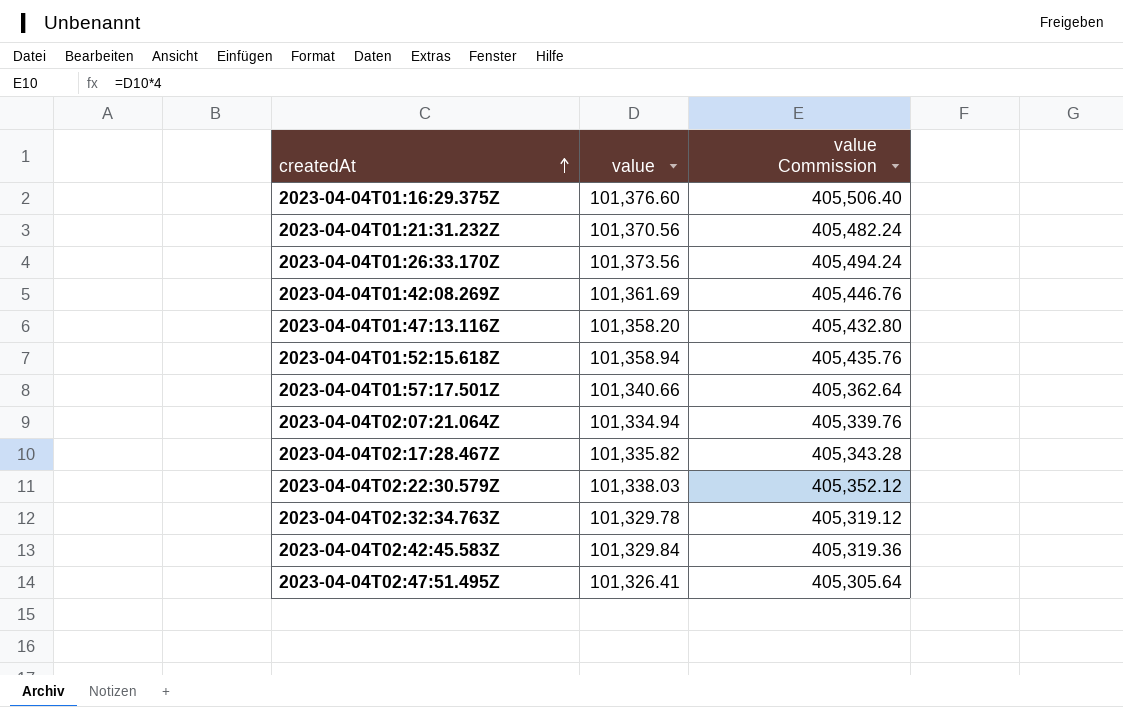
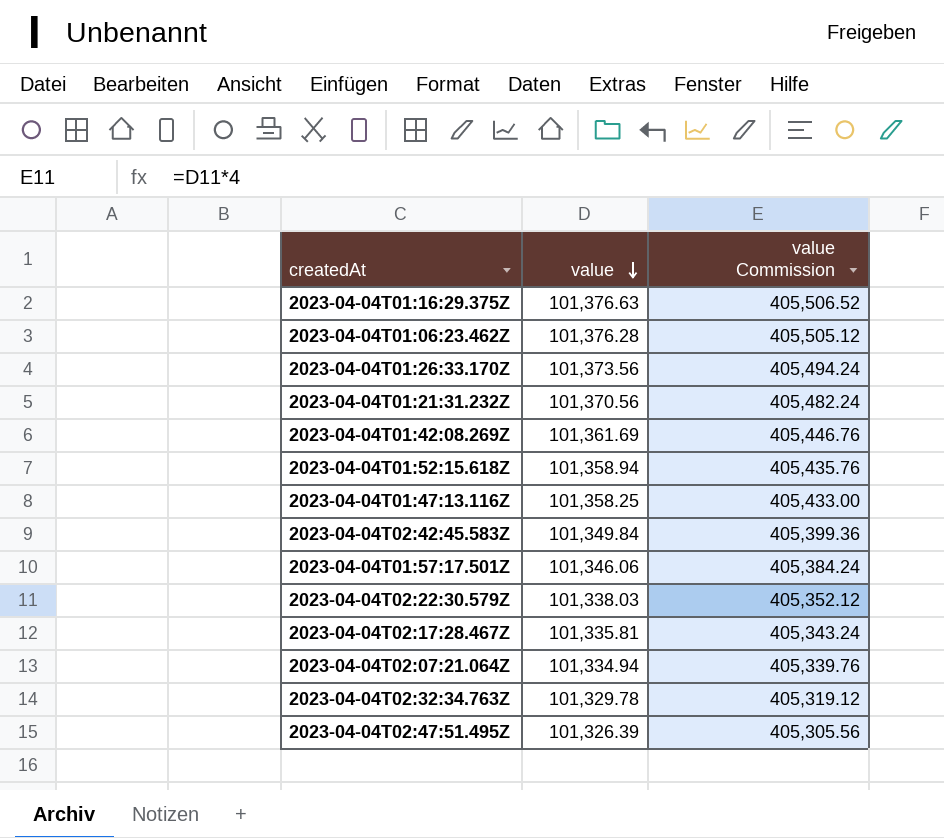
row order: createdAt ascending -> value descending
2023-04-04T01:16:29.375Z | value: 101,376.60 -> 101,376.63
2023-04-04T01:16:29.375Z | value Commission: 405,506.40 -> 405,506.52
row 2023-04-04T01:06:23.462Z: none -> 101,376.28 | 405,505.12
2023-04-04T01:47:13.116Z | value: 101,358.20 -> 101,358.25
2023-04-04T01:47:13.116Z | value Commission: 405,432.80 -> 405,433.00
2023-04-04T02:42:45.583Z | value: 101,329.84 -> 101,349.84
2023-04-04T02:42:45.583Z | value Commission: 405,319.36 -> 405,399.36
2023-04-04T01:57:17.501Z | value: 101,340.66 -> 101,346.06
2023-04-04T01:57:17.501Z | value Commission: 405,362.64 -> 405,384.24
2023-04-04T02:17:28.467Z | value: 101,335.82 -> 101,335.81
2023-04-04T02:17:28.467Z | value Commission: 405,343.28 -> 405,343.24
2023-04-04T02:47:51.495Z | value: 101,326.41 -> 101,326.39
2023-04-04T02:47:51.495Z | value Commission: 405,305.64 -> 405,305.56

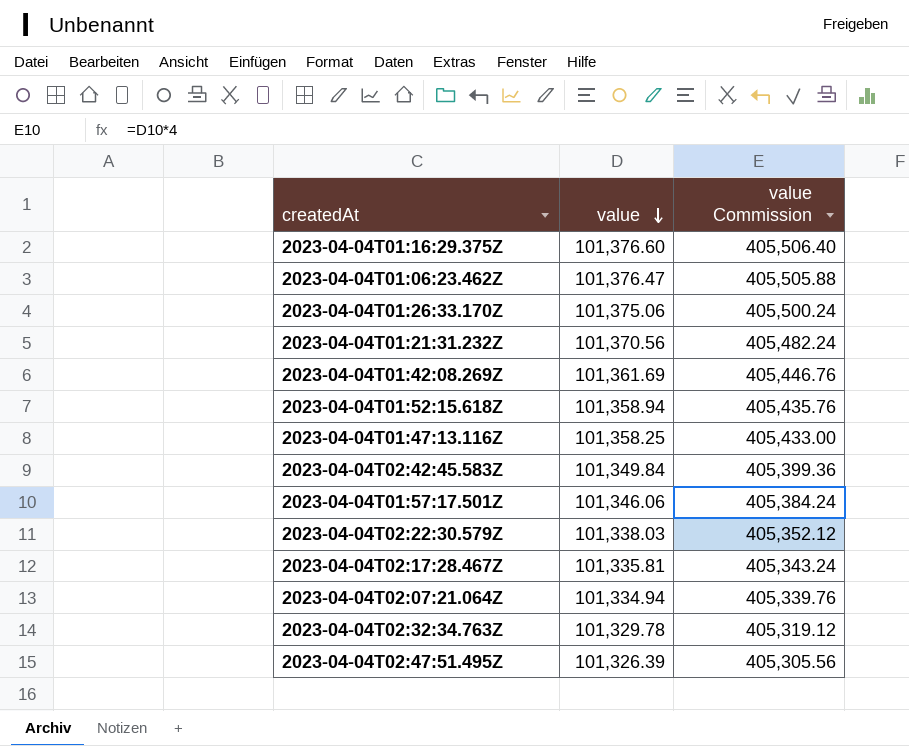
2023-04-04T01:16:29.375Z | value: 101,376.63 -> 101,376.60
2023-04-04T01:16:29.375Z | value Commission: 405,506.52 -> 405,506.40
2023-04-04T01:06:23.462Z | value: 101,376.28 -> 101,376.47
2023-04-04T01:06:23.462Z | value Commission: 405,505.12 -> 405,505.88
2023-04-04T01:26:33.170Z | value: 101,373.56 -> 101,375.06
2023-04-04T01:26:33.170Z | value Commission: 405,494.24 -> 405,500.24

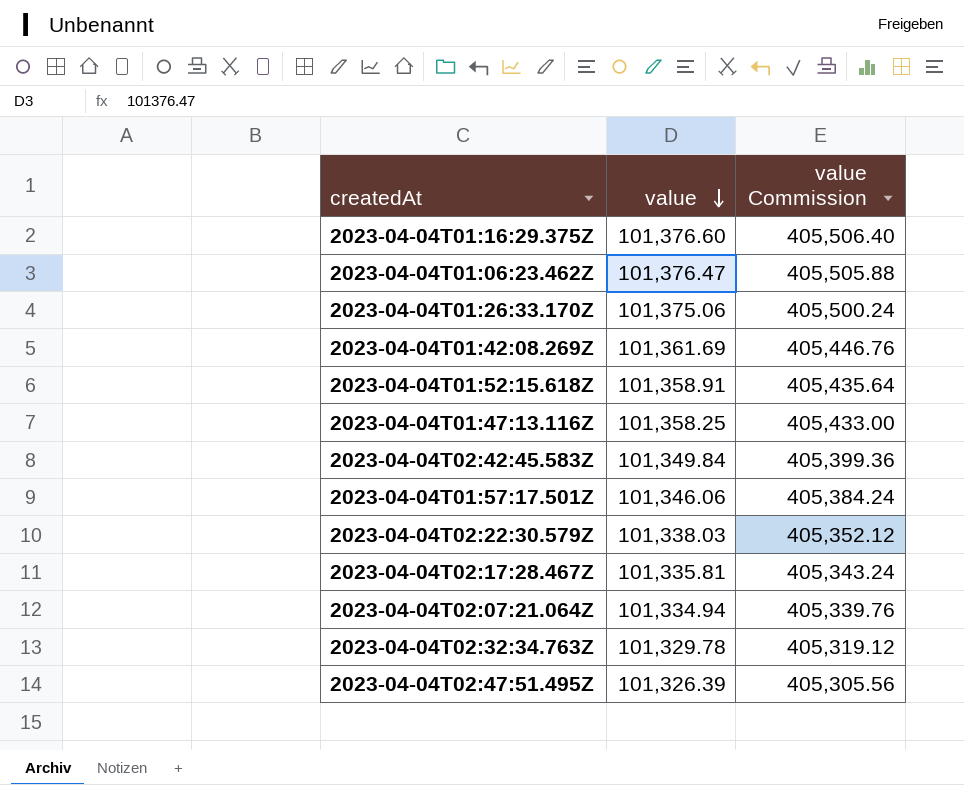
row 2023-04-04T01:21:31.232Z: 101,370.56 | 405,482.24 -> none
2023-04-04T01:52:15.618Z | value: 101,358.94 -> 101,358.91
2023-04-04T01:52:15.618Z | value Commission: 405,435.76 -> 405,435.64

